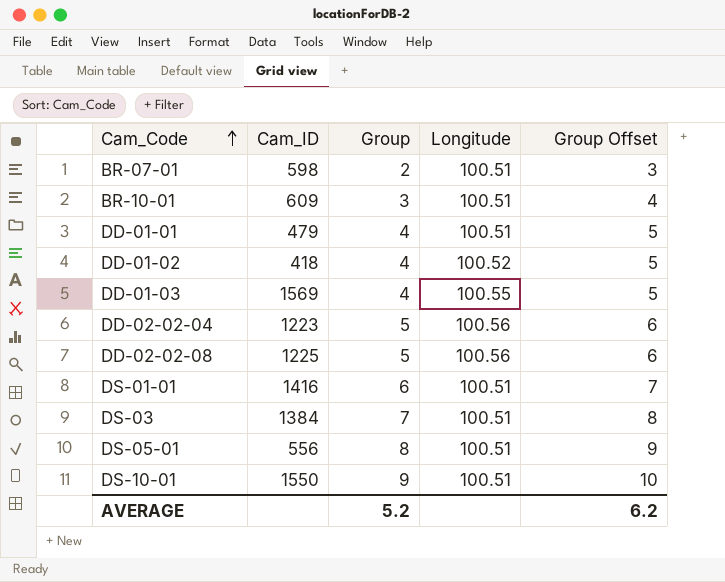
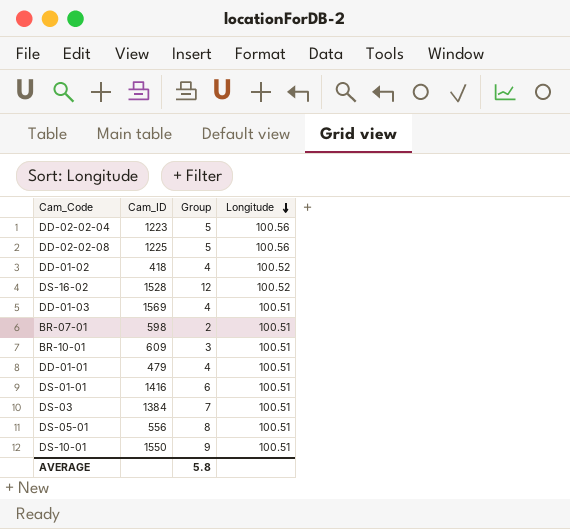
row order: Cam_Code ascending -> Longitude descending
column Group Offset | formula: [Group] + 1 -> none
row DS-16-02: none -> 1528 | 12 | 100.52
DD-01-03 | Longitude: 100.55 -> 100.51
AVERAGE | Group: 5.2 -> 5.8

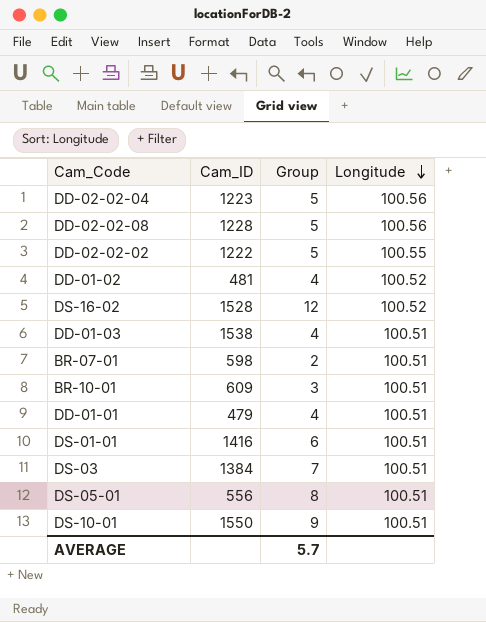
DD-02-02-08 | Cam_ID: 1225 -> 1228
row DD-02-02-02: none -> 1222 | 5 | 100.55
DD-01-02 | Cam_ID: 418 -> 481
DD-01-03 | Cam_ID: 1569 -> 1538
AVERAGE | Group: 5.8 -> 5.7

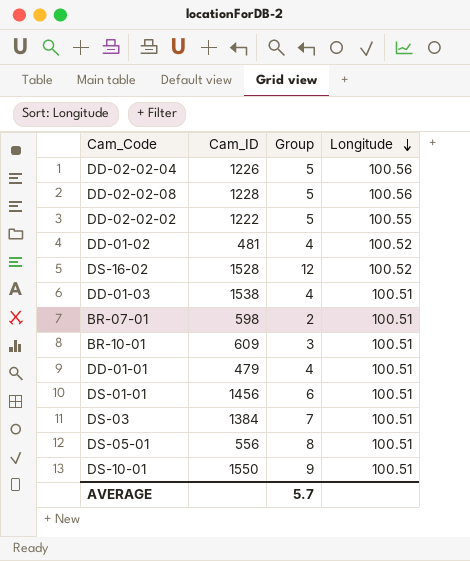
DD-02-02-04 | Cam_ID: 1223 -> 1226
DS-01-01 | Cam_ID: 1416 -> 1456

